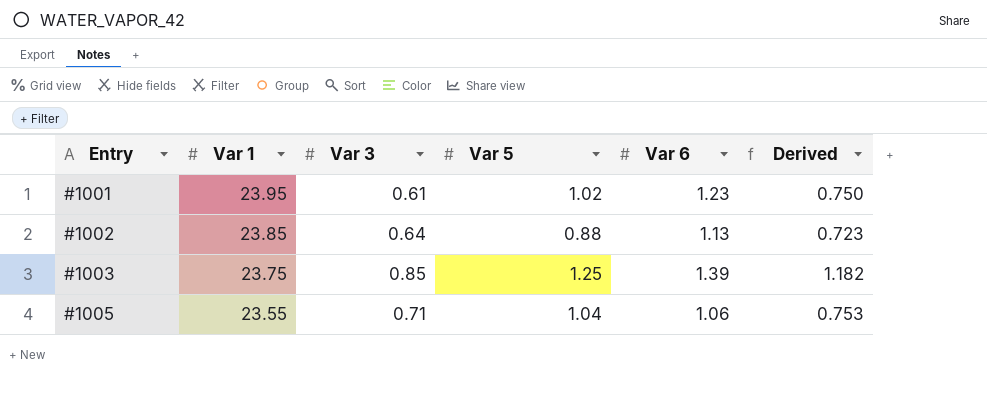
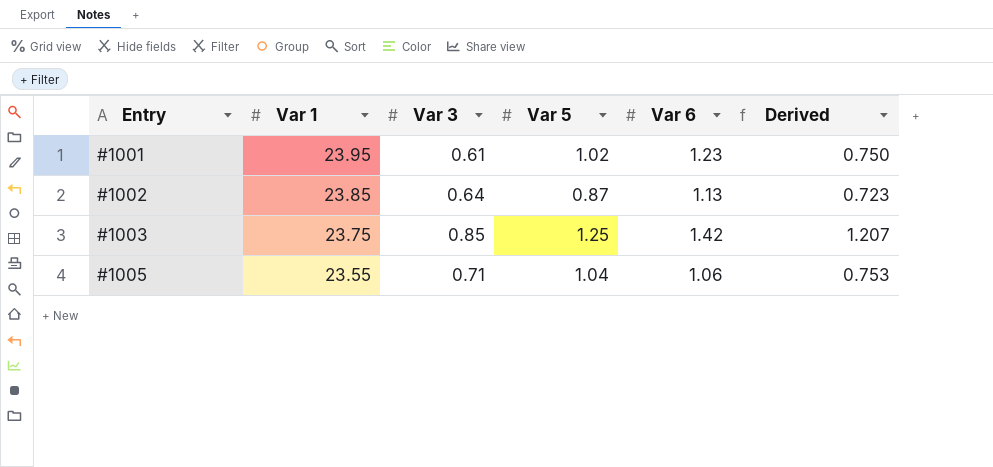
#1002 | Var 5: 0.88 -> 0.87
#1003 | Var 6: 1.39 -> 1.42
#1003 | Derived: 1.182 -> 1.207

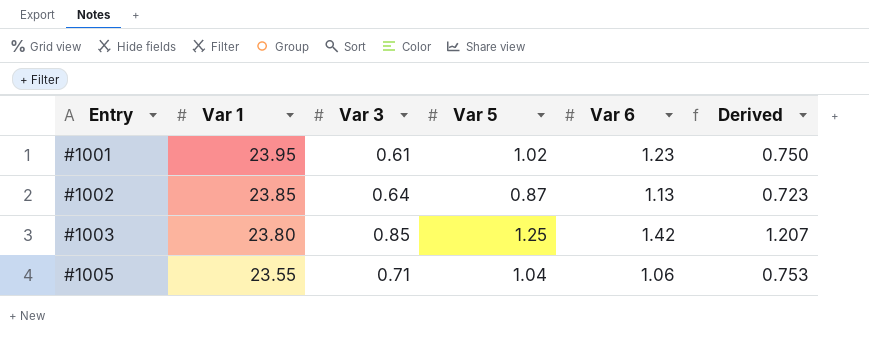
#1003 | Var 1: 23.75 -> 23.80

